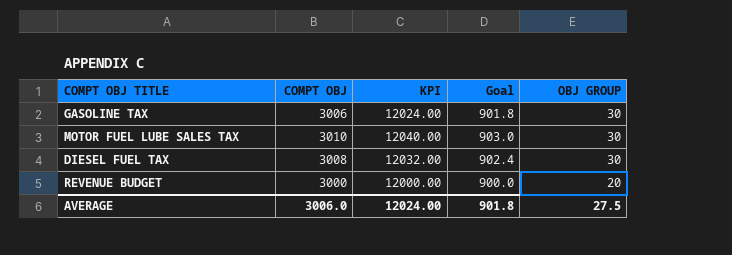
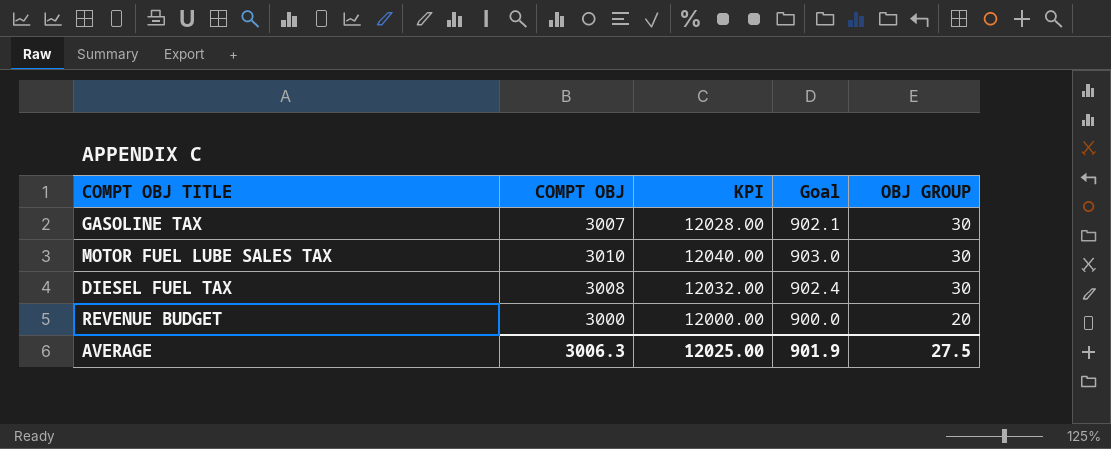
GASOLINE TAX | COMPT OBJ: 3006 -> 3007
GASOLINE TAX | KPI: 12024.00 -> 12028.00
GASOLINE TAX | Goal: 901.8 -> 902.1
AVERAGE | COMPT OBJ: 3006.0 -> 3006.3
AVERAGE | KPI: 12024.00 -> 12025.00
AVERAGE | Goal: 901.8 -> 901.9

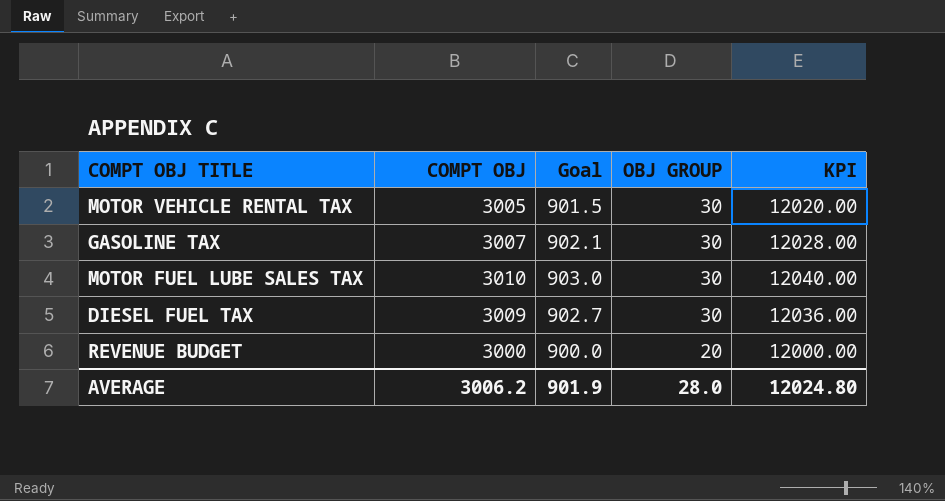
column KPI | position: 3 -> 5
row MOTOR VEHICLE RENTAL TAX: none -> 3005 | 901.5 | 30 | 12020.00
DIESEL FUEL TAX | COMPT OBJ: 3008 -> 3009
DIESEL FUEL TAX | Goal: 902.4 -> 902.7
DIESEL FUEL TAX | KPI: 12032.00 -> 12036.00
AVERAGE | COMPT OBJ: 3006.3 -> 3006.2
AVERAGE | OBJ GROUP: 27.5 -> 28.0
AVERAGE | KPI: 12025.00 -> 12024.80

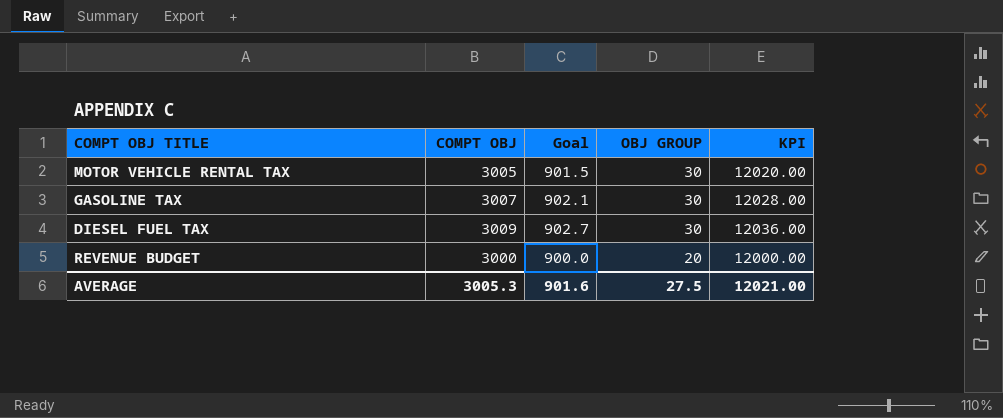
row MOTOR FUEL LUBE SALES TAX: 3010 | 903.0 | 30 | 12040.00 -> none
AVERAGE | COMPT OBJ: 3006.2 -> 3005.3
AVERAGE | Goal: 901.9 -> 901.6
AVERAGE | OBJ GROUP: 28.0 -> 27.5
AVERAGE | KPI: 12024.80 -> 12021.00

